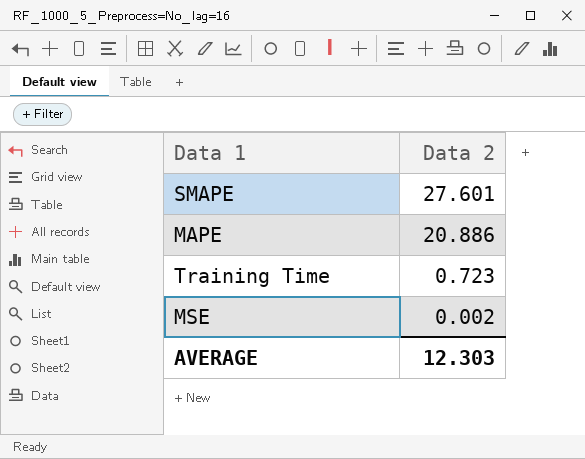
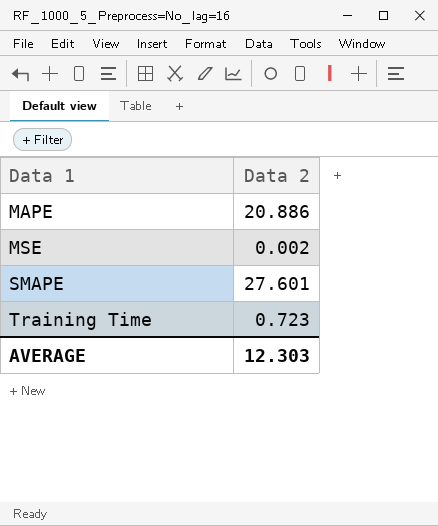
row order: Data 2 descending -> Data 1 ascending

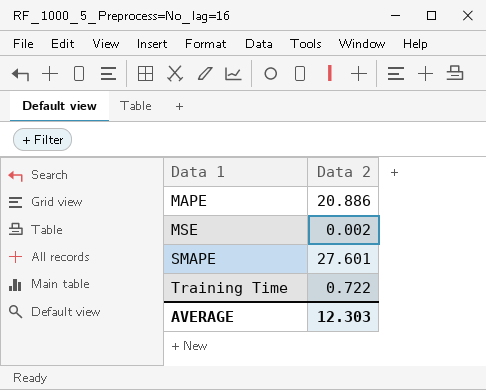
Training Time | Data 2: 0.723 -> 0.722

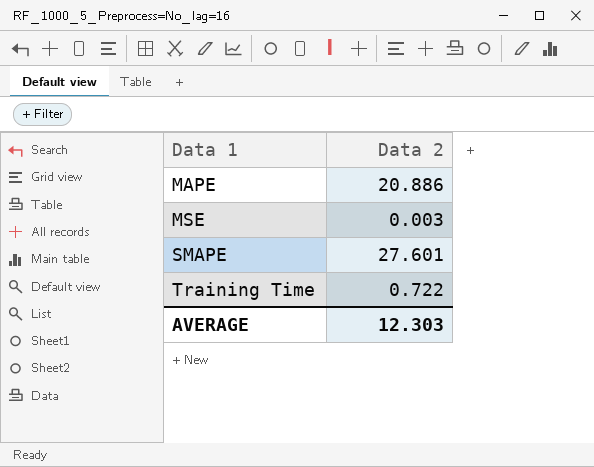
MSE | Data 2: 0.002 -> 0.003

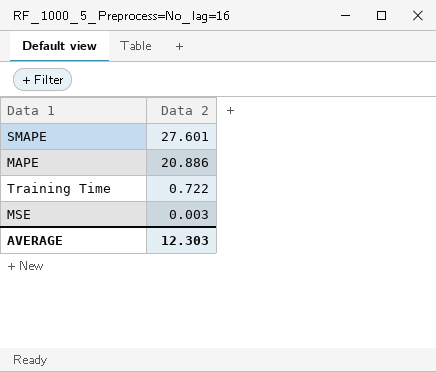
row order: Data 1 ascending -> Data 2 descending

